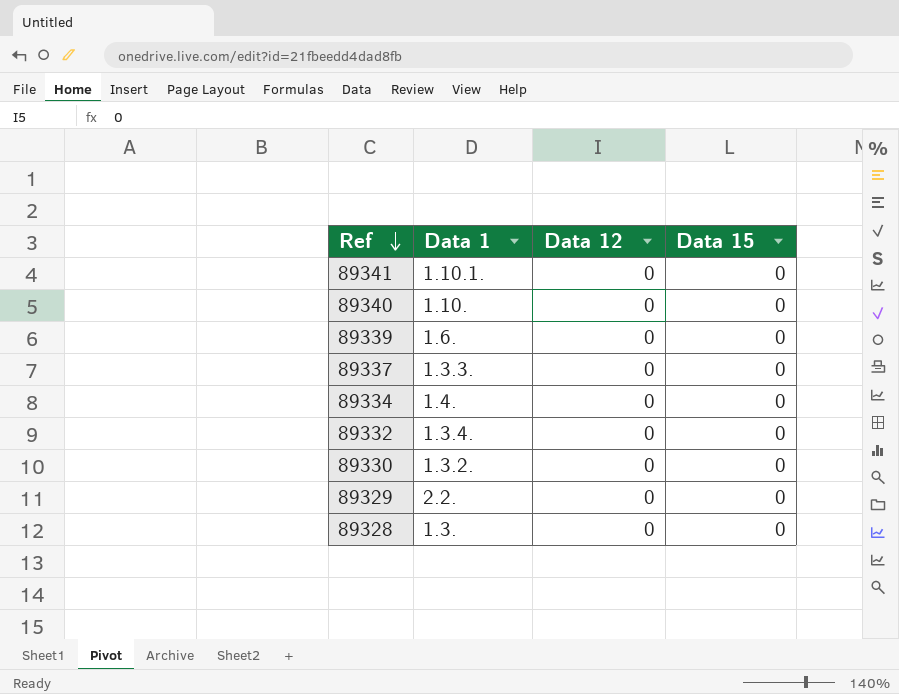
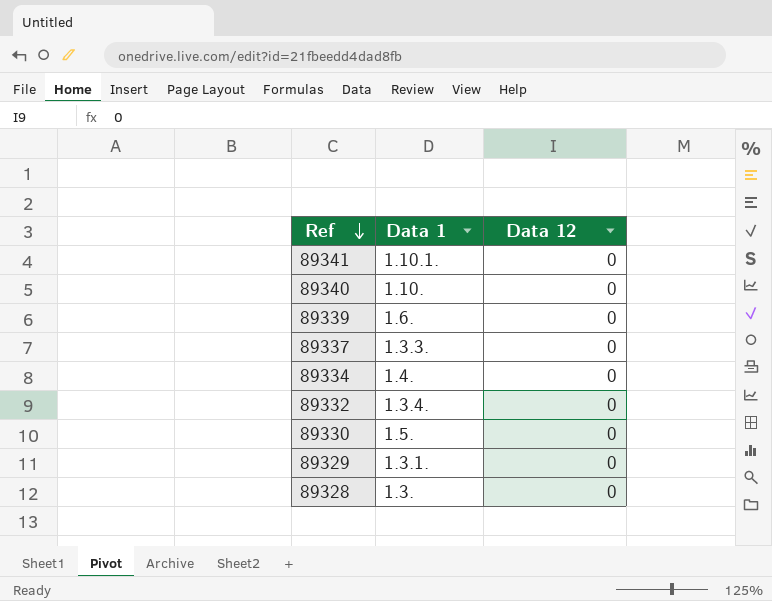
column Data 15 | position: 4 -> none
89330 | Data 1: 1.3.2. -> 1.5.
89329 | Data 1: 2.2. -> 1.3.1.

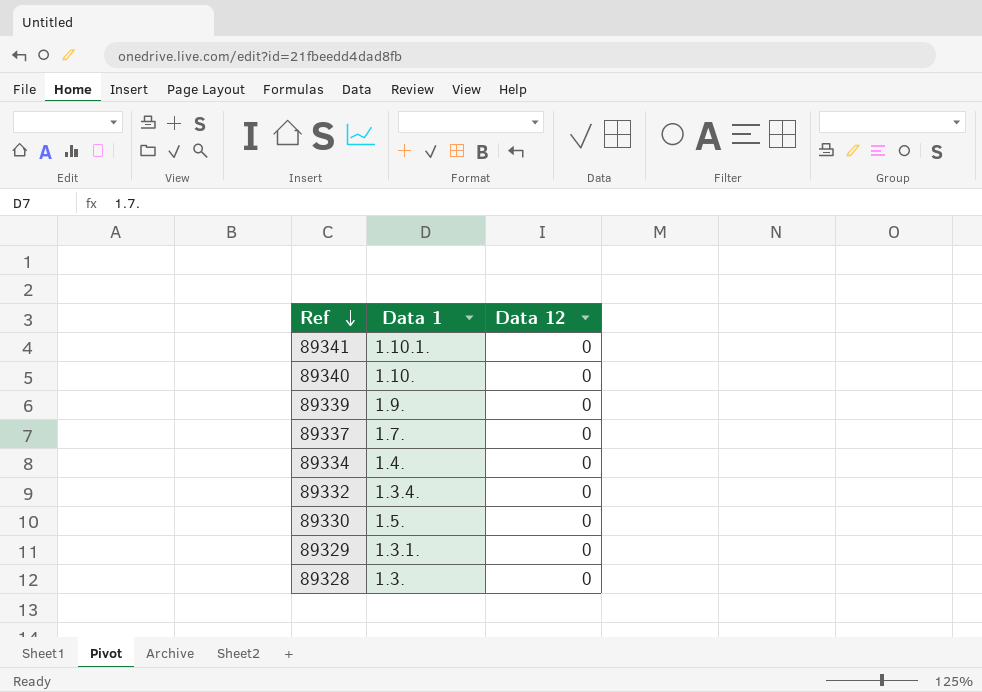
89339 | Data 1: 1.6. -> 1.9.
89337 | Data 1: 1.3.3. -> 1.7.

